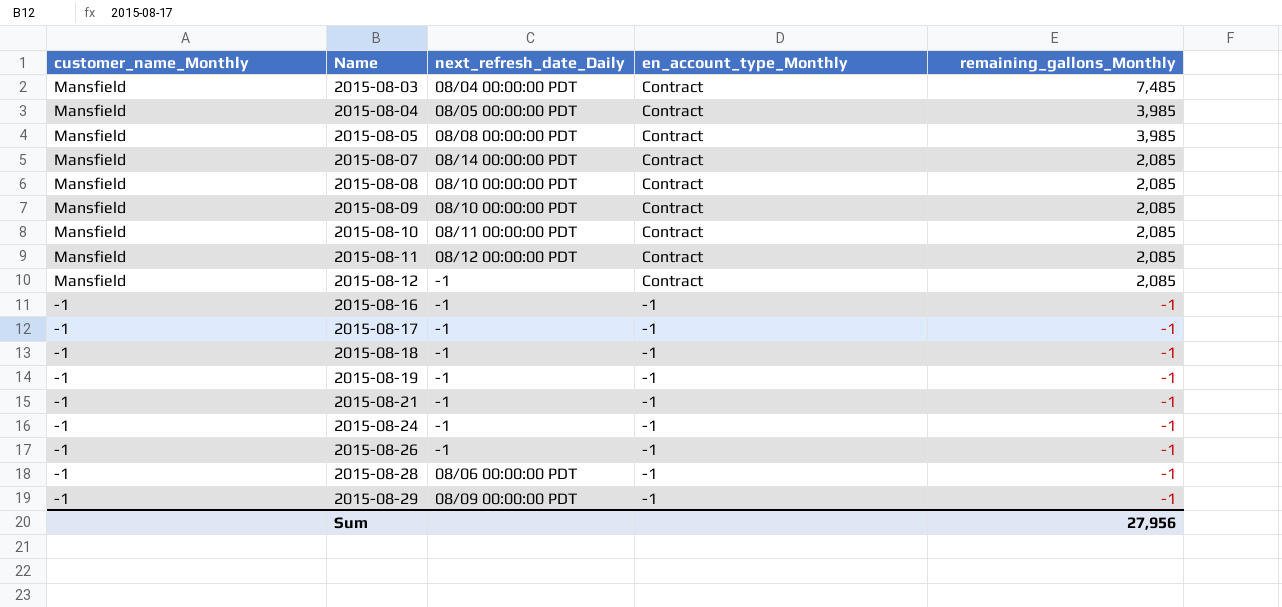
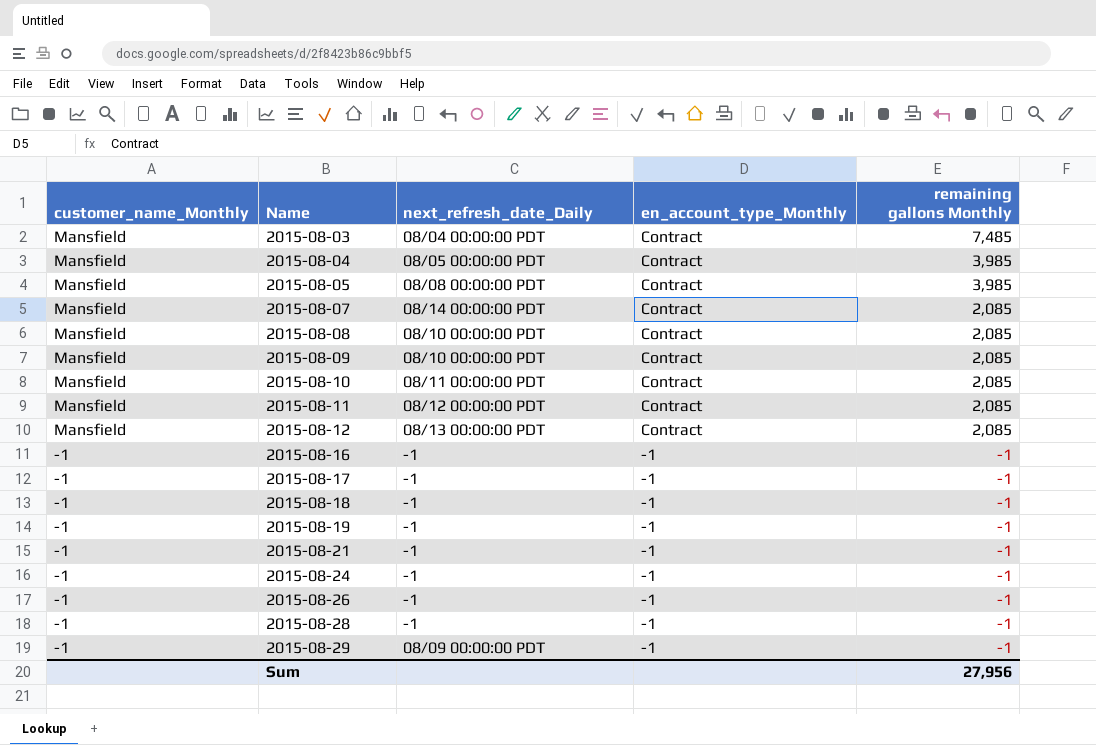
column name: remaining_gallons_Monthly -> remaining gallons Monthly
2015-08-12 | next_refresh_date_Daily: -1 -> 08/13 00:00:00 PDT
2015-08-28 | next_refresh_date_Daily: 08/06 00:00:00 PDT -> -1

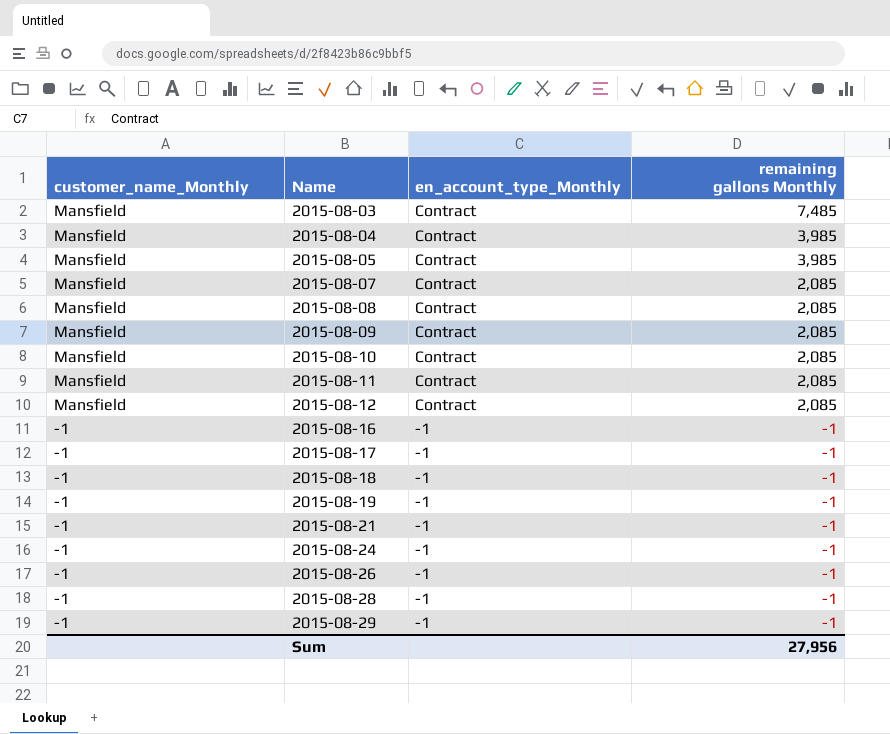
column next_refresh_date_Daily | position: 3 -> none

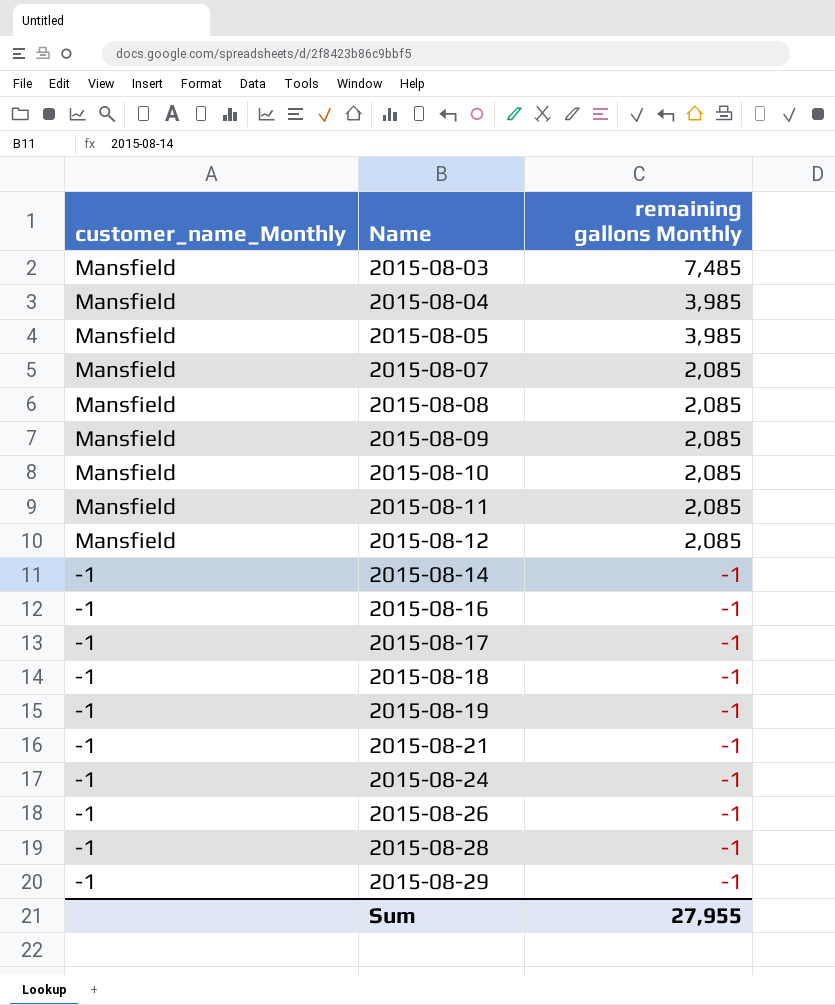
column en_account_type_Monthly | position: 3 -> none
row 2015-08-14: none -> -1 | -1
Sum | remaining gallons Monthly: 27,956 -> 27,955

